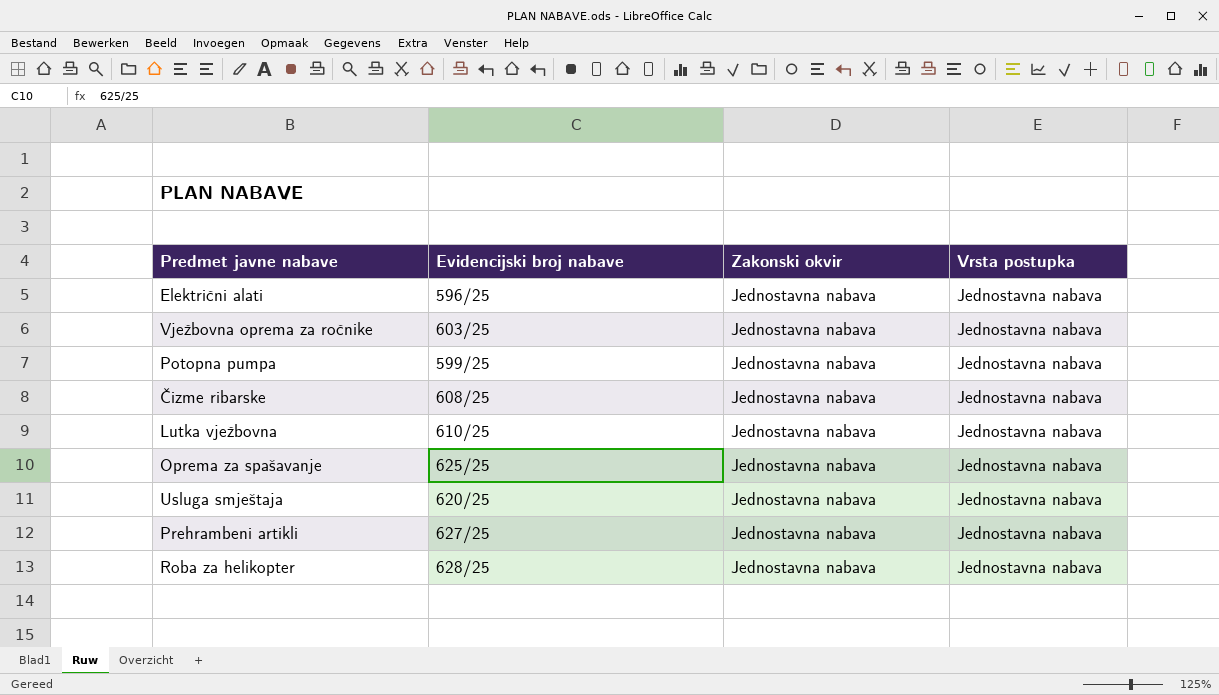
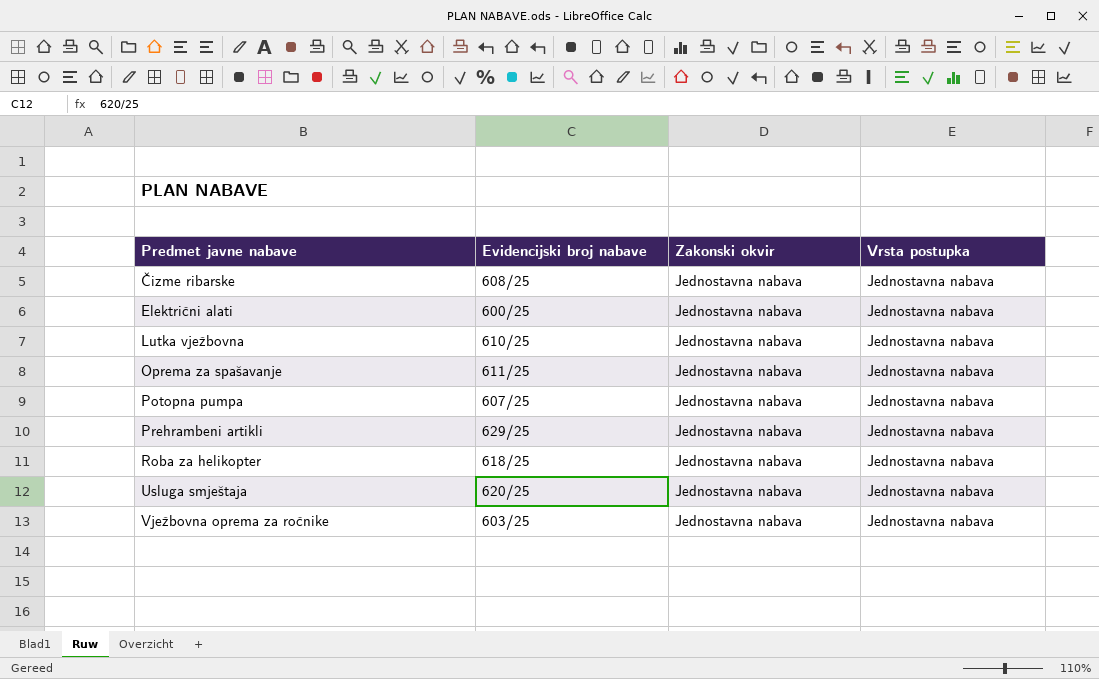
row order: none -> Predmet javne nabave ascending
Električni alati | Evidencijski broj nabave: 596/25 -> 600/25
Oprema za spašavanje | Evidencijski broj nabave: 625/25 -> 611/25
Potopna pumpa | Evidencijski broj nabave: 599/25 -> 607/25
Prehrambeni artikli | Evidencijski broj nabave: 627/25 -> 629/25
Roba za helikopter | Evidencijski broj nabave: 628/25 -> 618/25

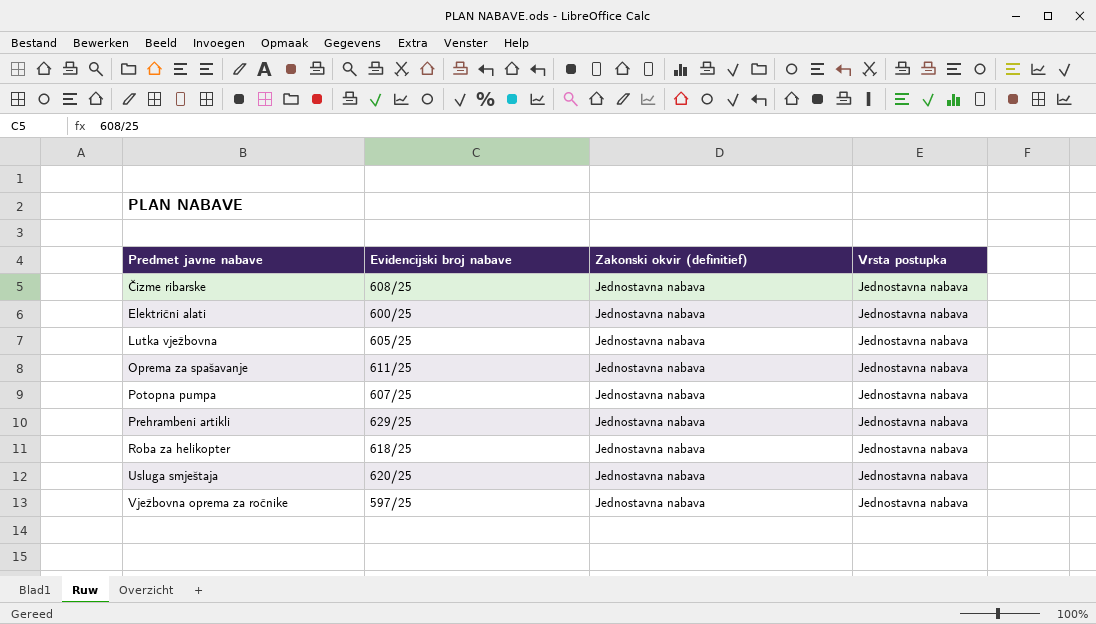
column name: Zakonski okvir -> Zakonski okvir (definitief)
Lutka vježbovna | Evidencijski broj nabave: 610/25 -> 605/25
Vježbovna oprema za ročnike | Evidencijski broj nabave: 603/25 -> 597/25

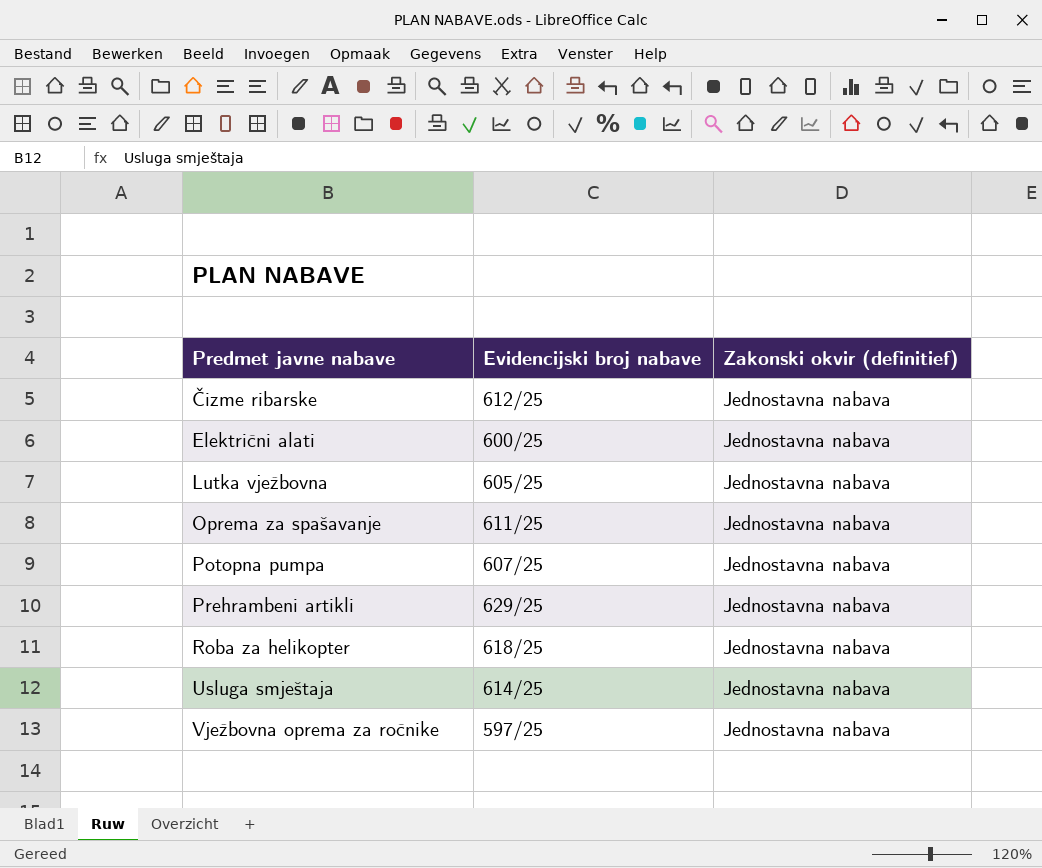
column Vrsta postupka | position: 4 -> none
Čizme ribarske | Evidencijski broj nabave: 608/25 -> 612/25
Usluga smještaja | Evidencijski broj nabave: 620/25 -> 614/25

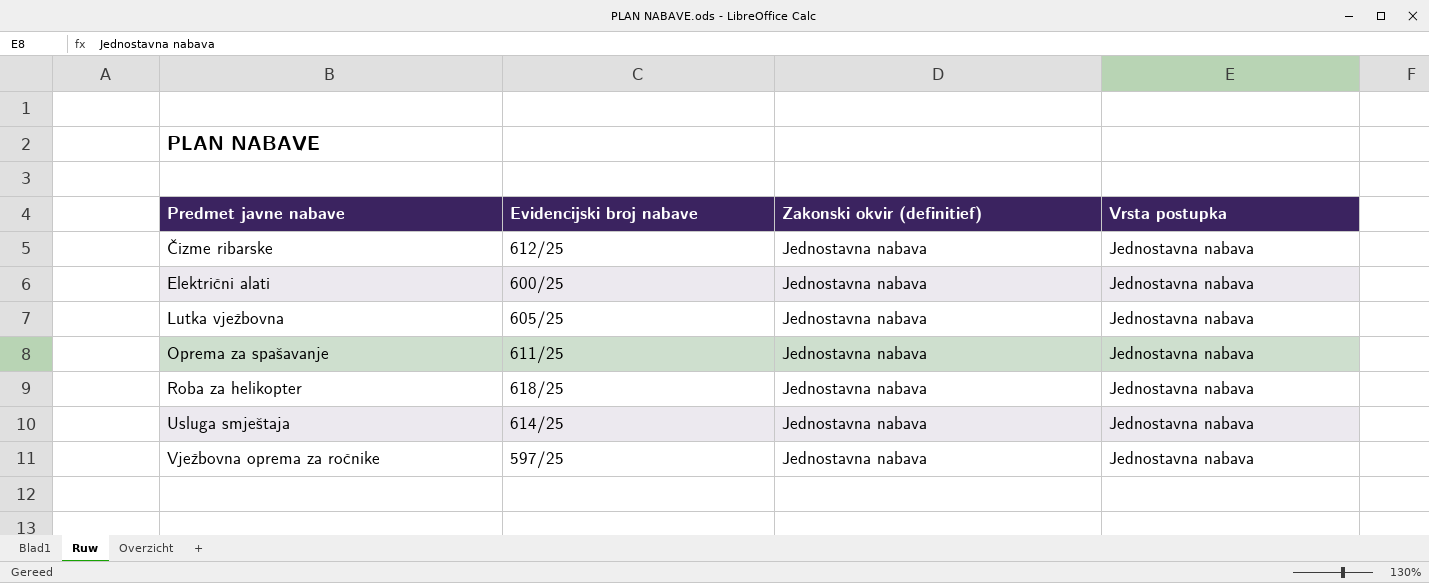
column Vrsta postupka | position: none -> 4
row Potopna pumpa: 607/25 | Jednostavna nabava -> none
row Prehrambeni artikli: 629/25 | Jednostavna nabava -> none

